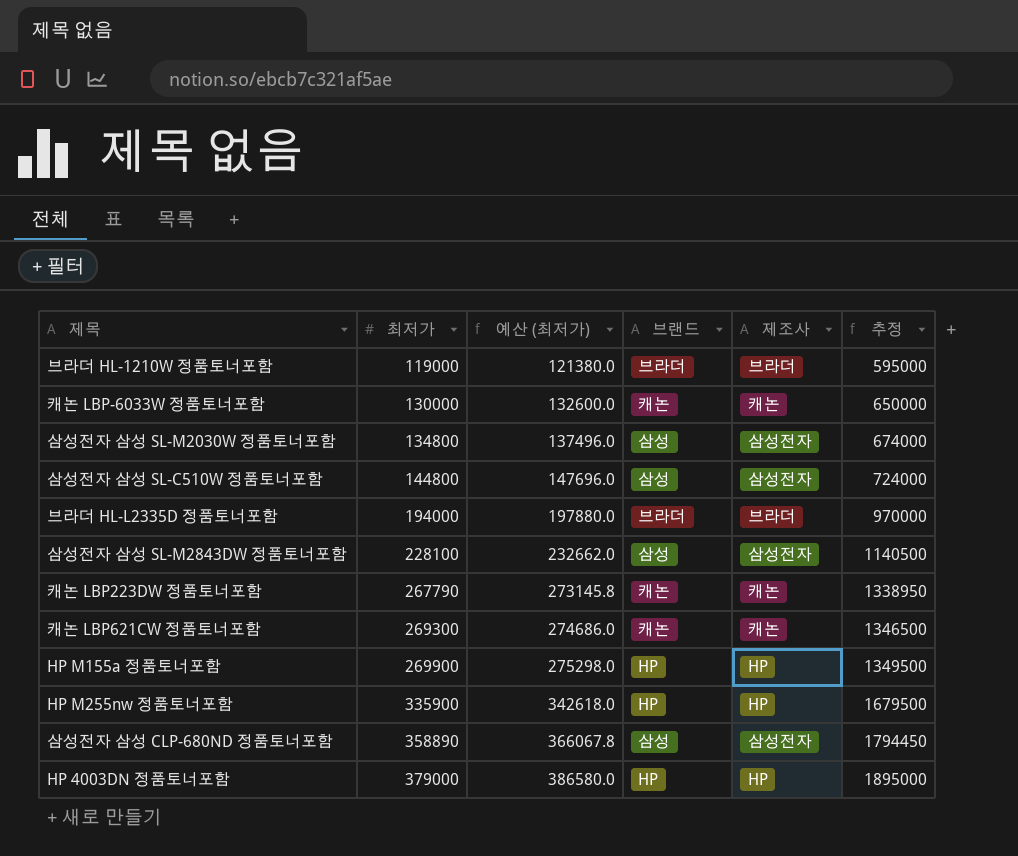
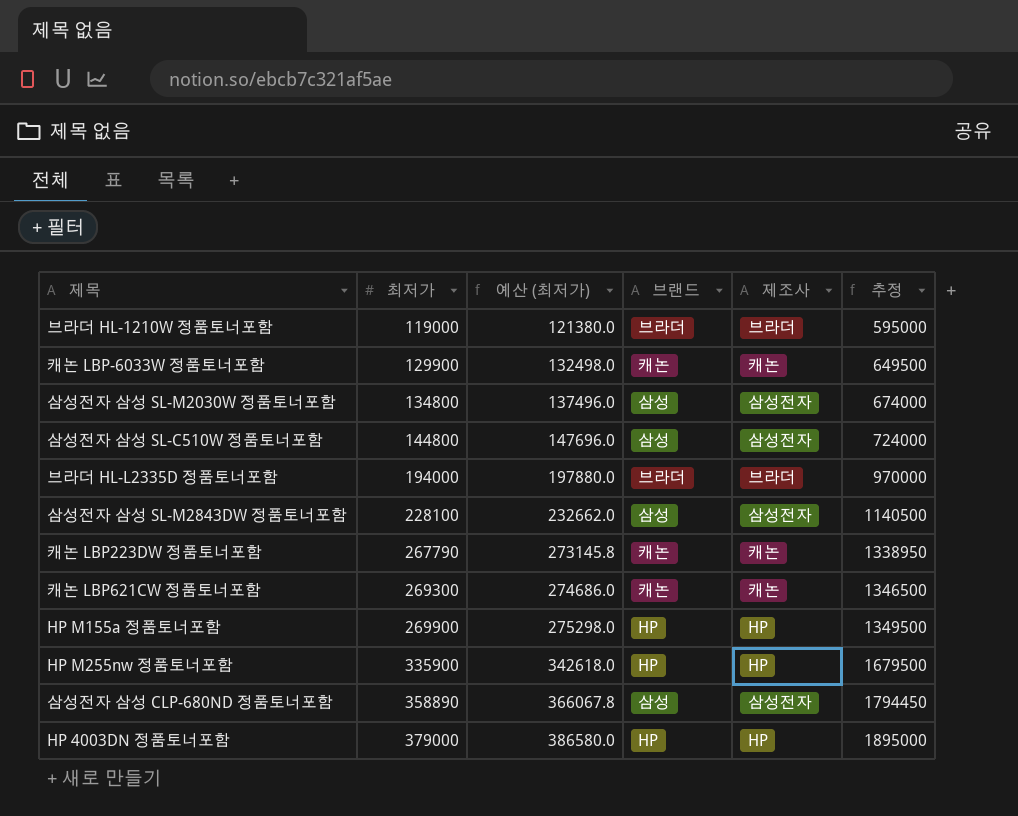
캐논 LBP-6033W 정품토너포함 | 최저가: 130000 -> 129900
캐논 LBP-6033W 정품토너포함 | 예산 (최저가): 132600.0 -> 132498.0
캐논 LBP-6033W 정품토너포함 | 추정: 650000 -> 649500

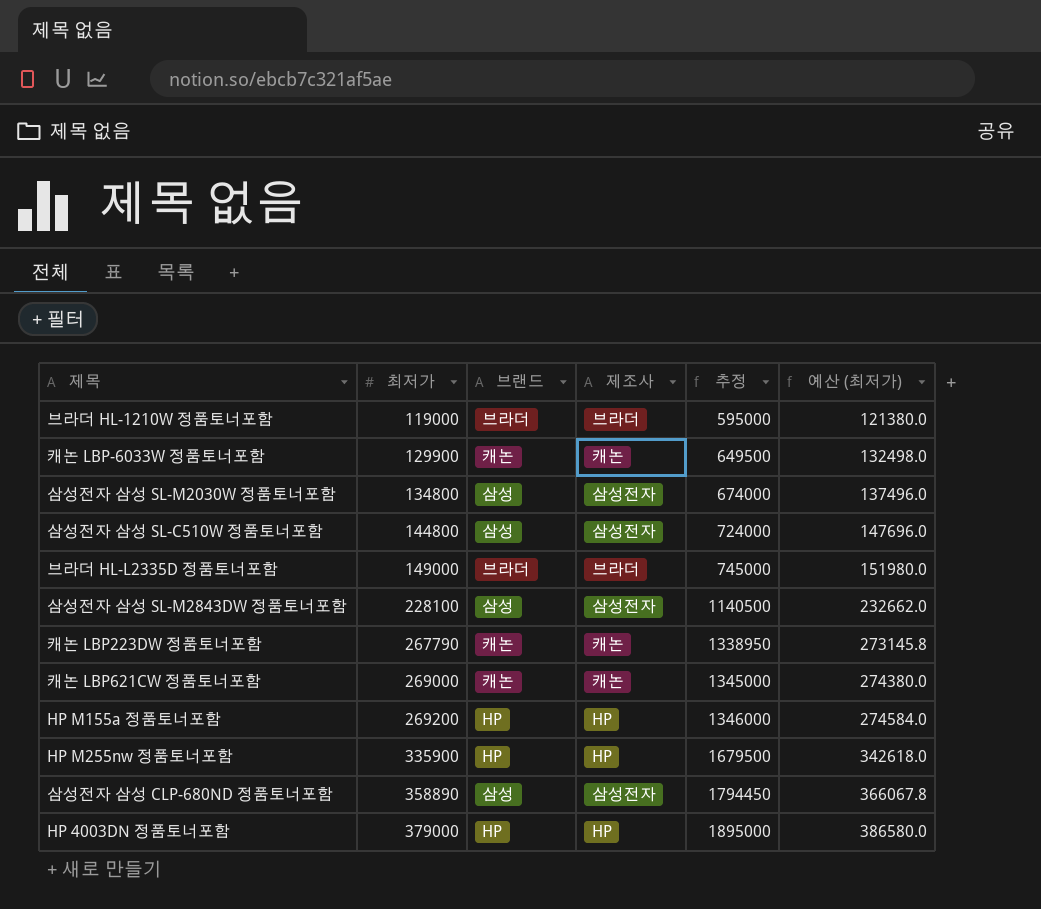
column 예산 (최저가) | position: 3 -> 6
브라더 HL-L2335D 정품토너포함 | 최저가: 194000 -> 149000
브라더 HL-L2335D 정품토너포함 | 추정: 970000 -> 745000
브라더 HL-L2335D 정품토너포함 | 예산 (최저가): 197880.0 -> 151980.0
캐논 LBP621CW 정품토너포함 | 최저가: 269300 -> 269000
캐논 LBP621CW 정품토너포함 | 추정: 1346500 -> 1345000
캐논 LBP621CW 정품토너포함 | 예산 (최저가): 274686.0 -> 274380.0
HP M155a 정품토너포함 | 최저가: 269900 -> 269200
HP M155a 정품토너포함 | 추정: 1349500 -> 1346000
HP M155a 정품토너포함 | 예산 (최저가): 275298.0 -> 274584.0

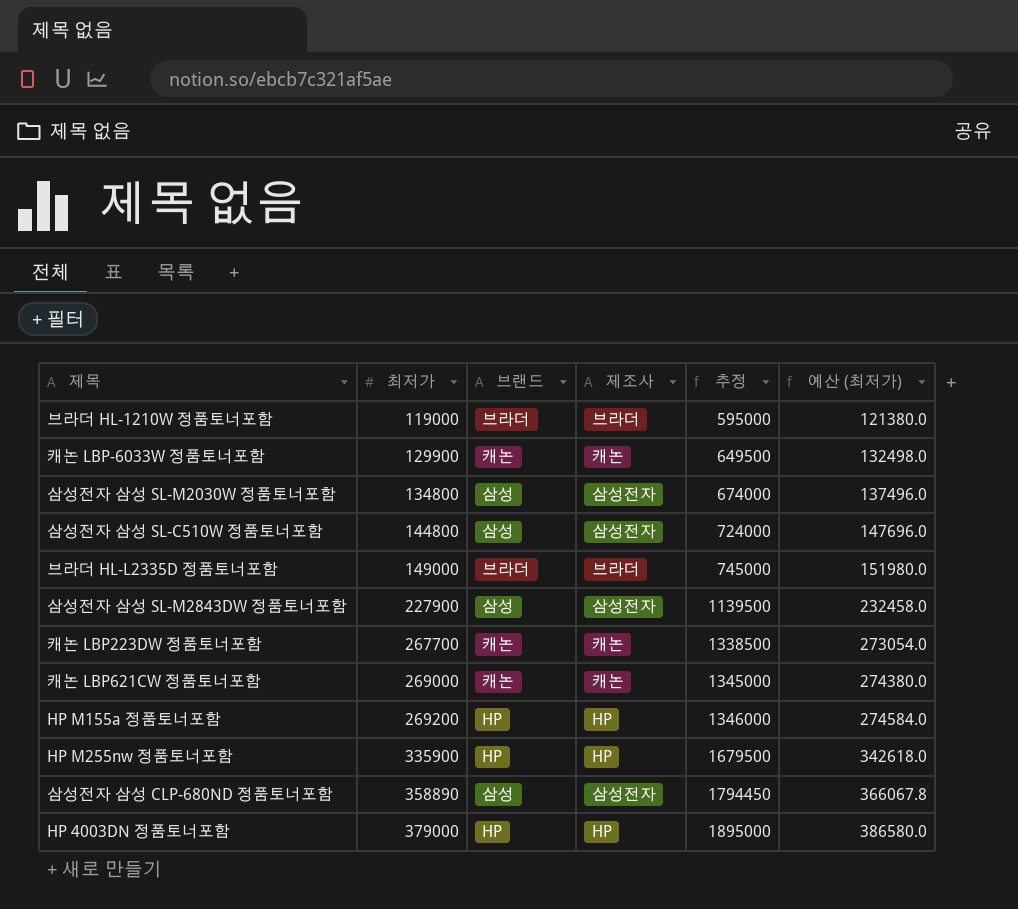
삼성전자 삼성 SL-M2843DW 정품토너포함 | 최저가: 228100 -> 227900
삼성전자 삼성 SL-M2843DW 정품토너포함 | 추정: 1140500 -> 1139500
삼성전자 삼성 SL-M2843DW 정품토너포함 | 예산 (최저가): 232662.0 -> 232458.0
캐논 LBP223DW 정품토너포함 | 최저가: 267790 -> 267700
캐논 LBP223DW 정품토너포함 | 추정: 1338950 -> 1338500
캐논 LBP223DW 정품토너포함 | 예산 (최저가): 273145.8 -> 273054.0

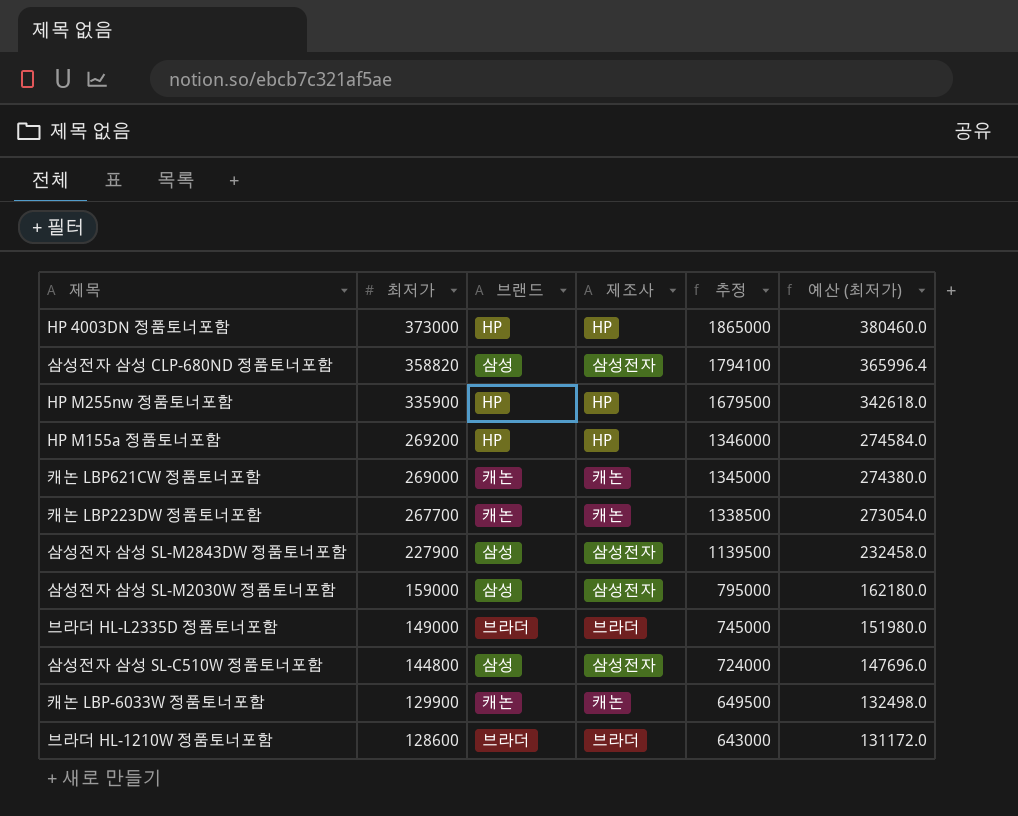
row order: 최저가 ascending -> 최저가 descending
HP 4003DN 정품토너포함 | 최저가: 379000 -> 373000
HP 4003DN 정품토너포함 | 추정: 1895000 -> 1865000
HP 4003DN 정품토너포함 | 예산 (최저가): 386580.0 -> 380460.0
삼성전자 삼성 CLP-680ND 정품토너포함 | 최저가: 358890 -> 358820
삼성전자 삼성 CLP-680ND 정품토너포함 | 추정: 1794450 -> 1794100
삼성전자 삼성 CLP-680ND 정품토너포함 | 예산 (최저가): 366067.8 -> 365996.4
삼성전자 삼성 SL-M2030W 정품토너포함 | 최저가: 134800 -> 159000
삼성전자 삼성 SL-M2030W 정품토너포함 | 추정: 674000 -> 795000
삼성전자 삼성 SL-M2030W 정품토너포함 | 예산 (최저가): 137496.0 -> 162180.0
브라더 HL-1210W 정품토너포함 | 최저가: 119000 -> 128600
브라더 HL-1210W 정품토너포함 | 추정: 595000 -> 643000
브라더 HL-1210W 정품토너포함 | 예산 (최저가): 121380.0 -> 131172.0

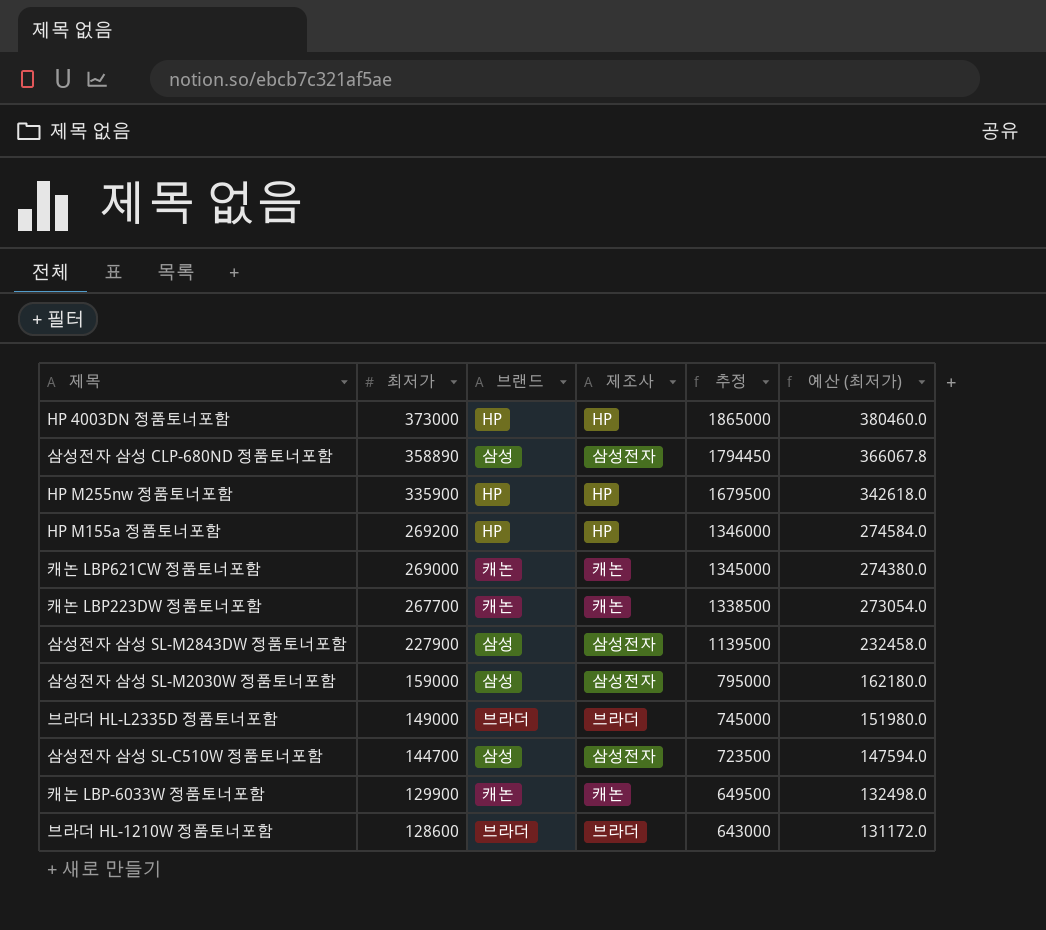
삼성전자 삼성 CLP-680ND 정품토너포함 | 최저가: 358820 -> 358890
삼성전자 삼성 CLP-680ND 정품토너포함 | 추정: 1794100 -> 1794450
삼성전자 삼성 CLP-680ND 정품토너포함 | 예산 (최저가): 365996.4 -> 366067.8
삼성전자 삼성 SL-C510W 정품토너포함 | 최저가: 144800 -> 144700
삼성전자 삼성 SL-C510W 정품토너포함 | 추정: 724000 -> 723500
삼성전자 삼성 SL-C510W 정품토너포함 | 예산 (최저가): 147696.0 -> 147594.0

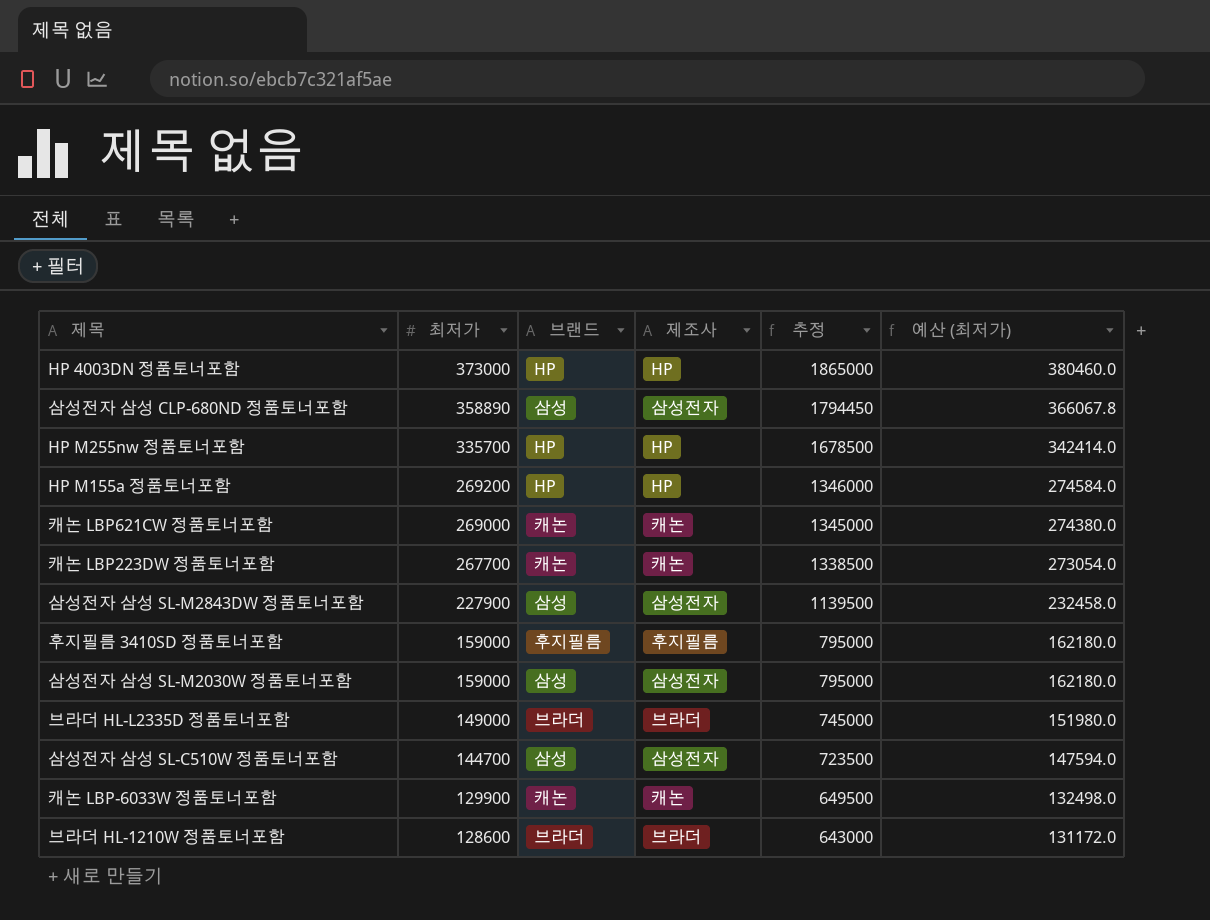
HP M255nw 정품토너포함 | 최저가: 335900 -> 335700
HP M255nw 정품토너포함 | 추정: 1679500 -> 1678500
HP M255nw 정품토너포함 | 예산 (최저가): 342618.0 -> 342414.0
row 후지필름 3410SD 정품토너포함: none -> 159000 | 후지필름 | 후지필름 | 795000 | 162180.0

